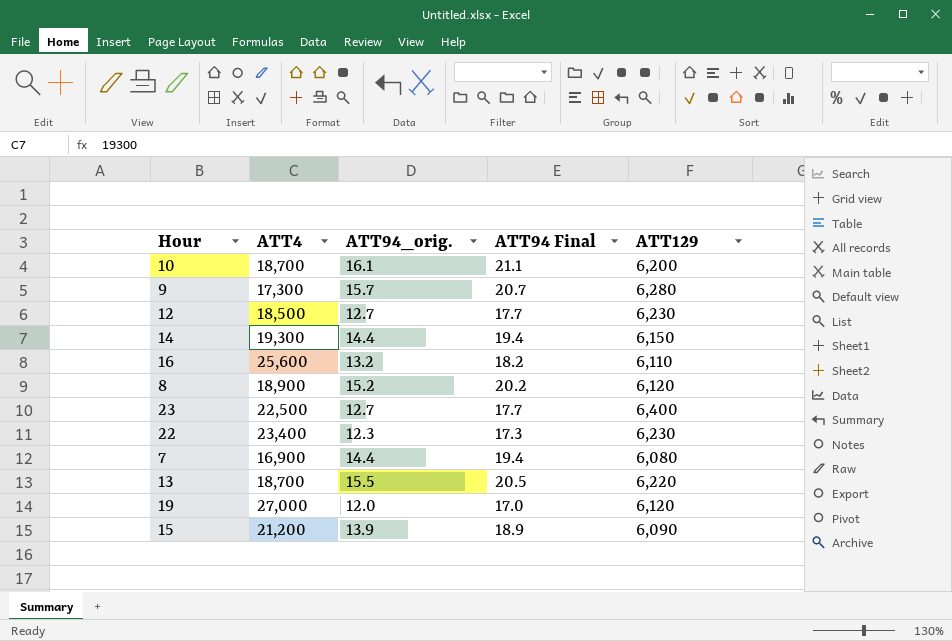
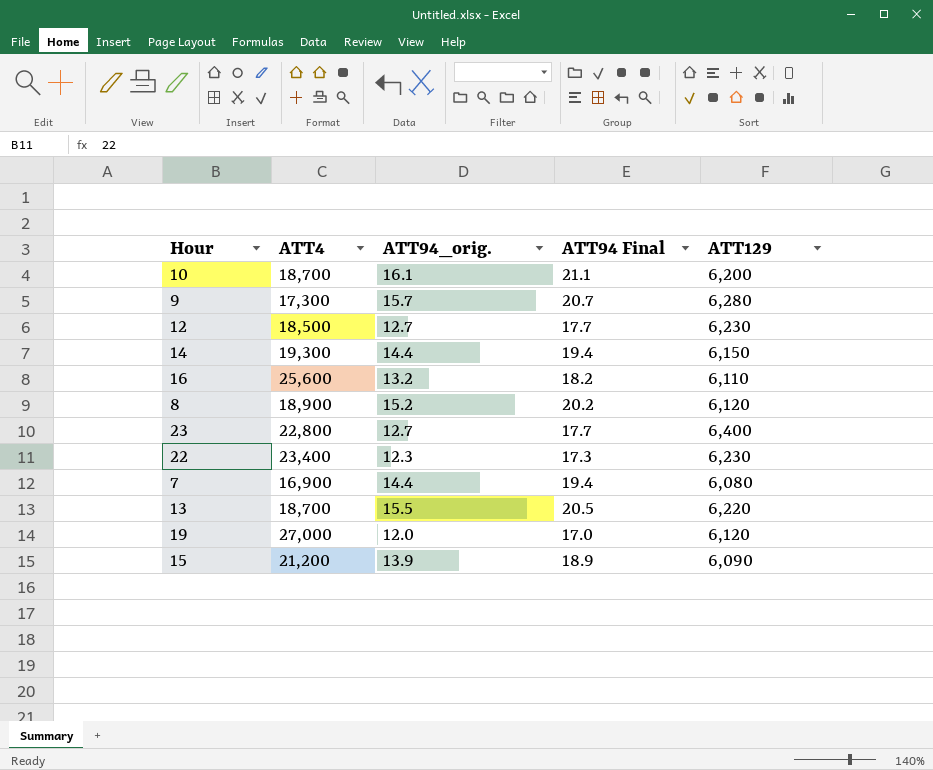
23 | ATT4: 22,500 -> 22,800

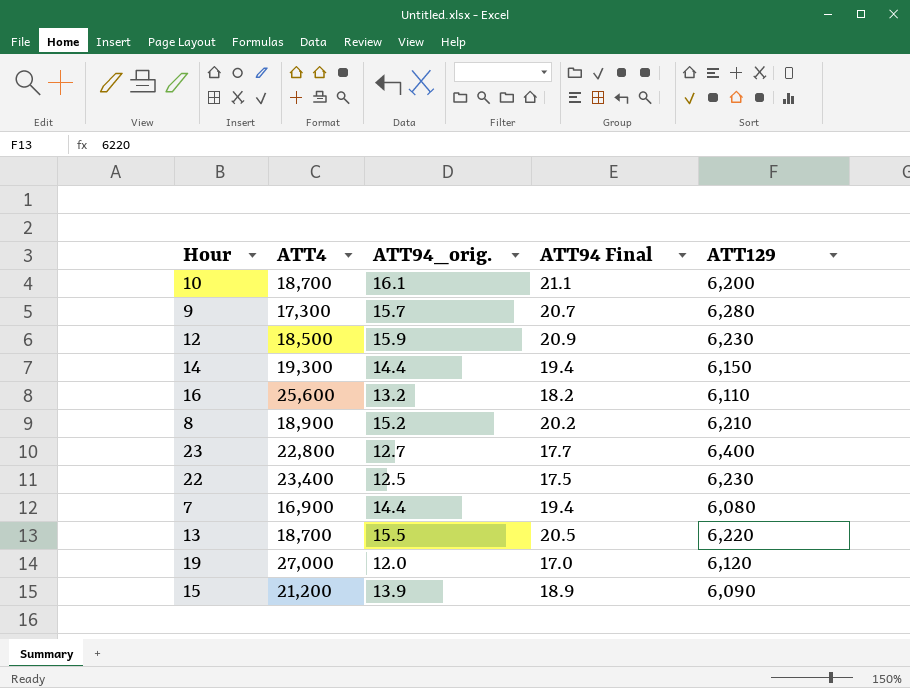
12 | ATT94_orig.: 12.7 -> 15.9
12 | ATT94 Final: 17.7 -> 20.9
8 | ATT129: 6,120 -> 6,210
22 | ATT94_orig.: 12.3 -> 12.5
22 | ATT94 Final: 17.3 -> 17.5

